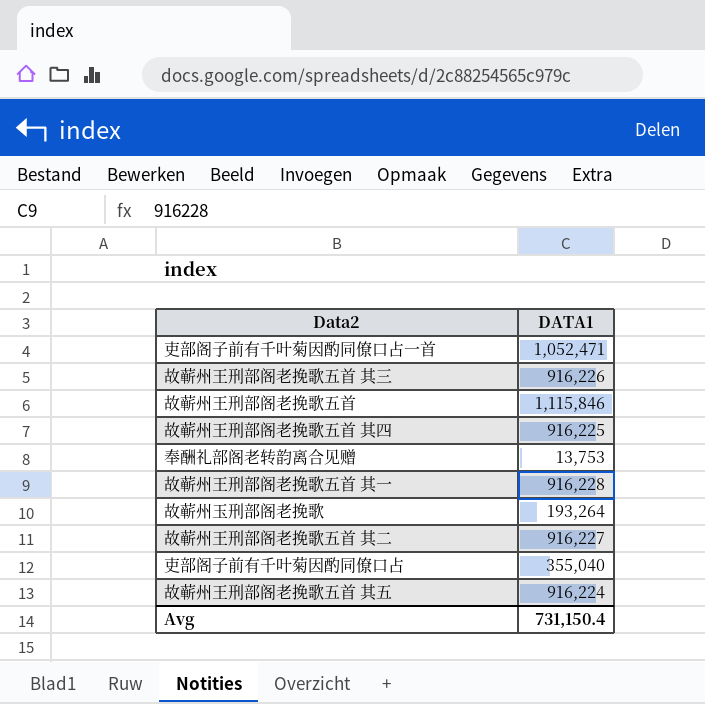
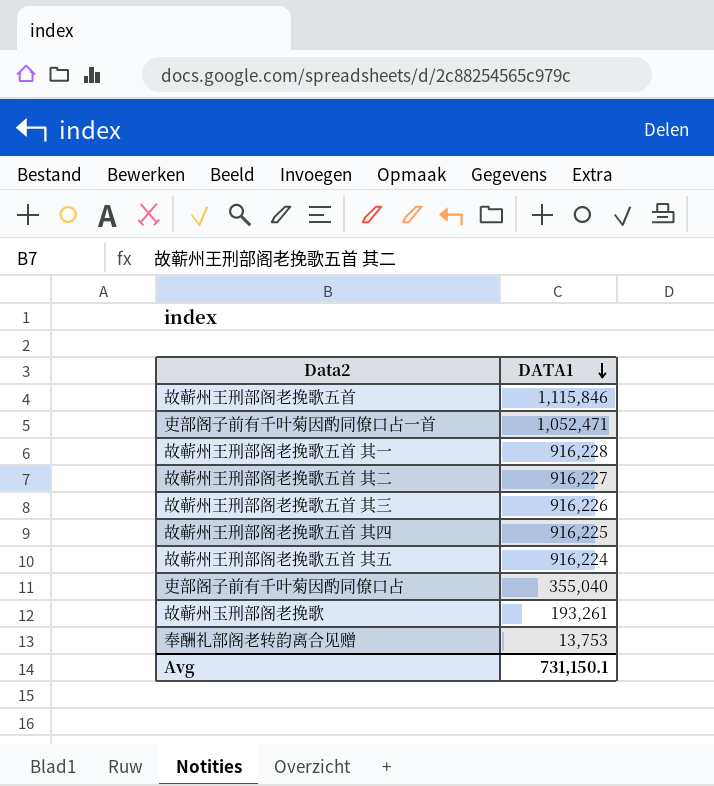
row order: none -> DATA1 descending
故蕲州玉刑部阁老挽歌 | DATA1: 193,264 -> 193,261
Avg | DATA1: 731,150.4 -> 731,150.1

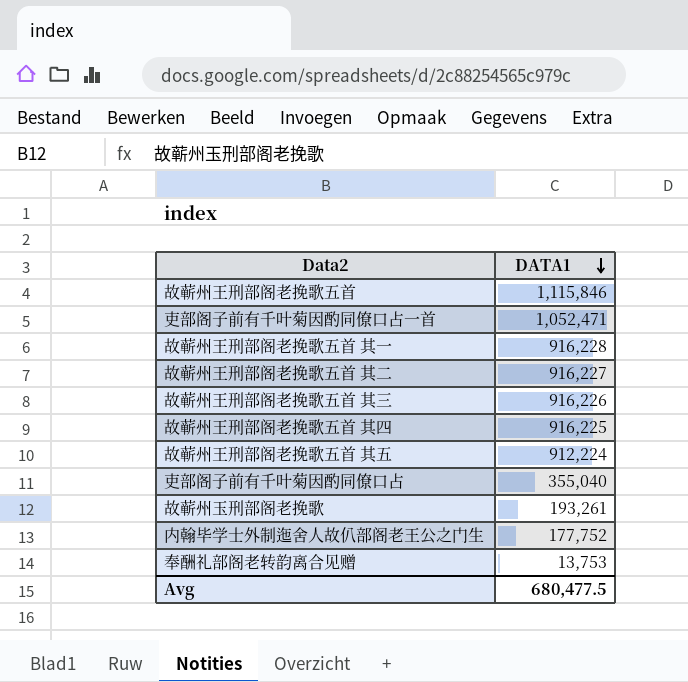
故蕲州王刑部阁老挽歌五首 其五 | DATA1: 916,224 -> 912,224
row 内翰毕学士外制迤舍人故仈部阁老王公之门生: none -> 177,752
Avg | DATA1: 731,150.1 -> 680,477.5

